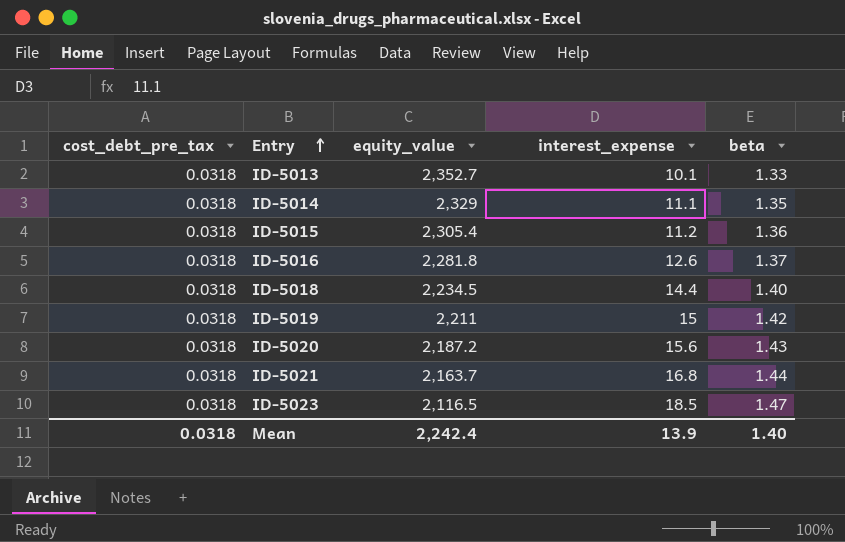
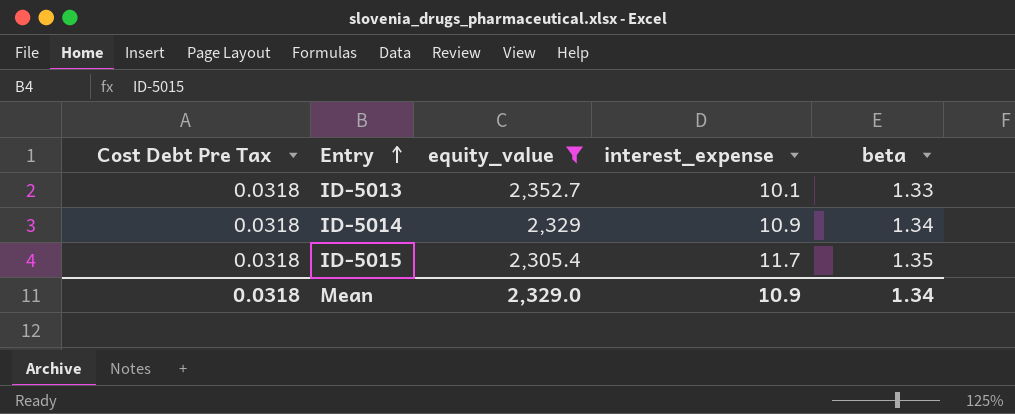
filter: none -> equity_value >= 2,305.4
column name: cost_debt_pre_tax -> Cost Debt Pre Tax
ID-5014 | interest_expense: 11.1 -> 10.9
ID-5014 | beta: 1.35 -> 1.34
ID-5015 | interest_expense: 11.2 -> 11.7
ID-5015 | beta: 1.36 -> 1.35
Mean | equity_value: 2,242.4 -> 2,329.0
Mean | interest_expense: 13.9 -> 10.9
Mean | beta: 1.40 -> 1.34

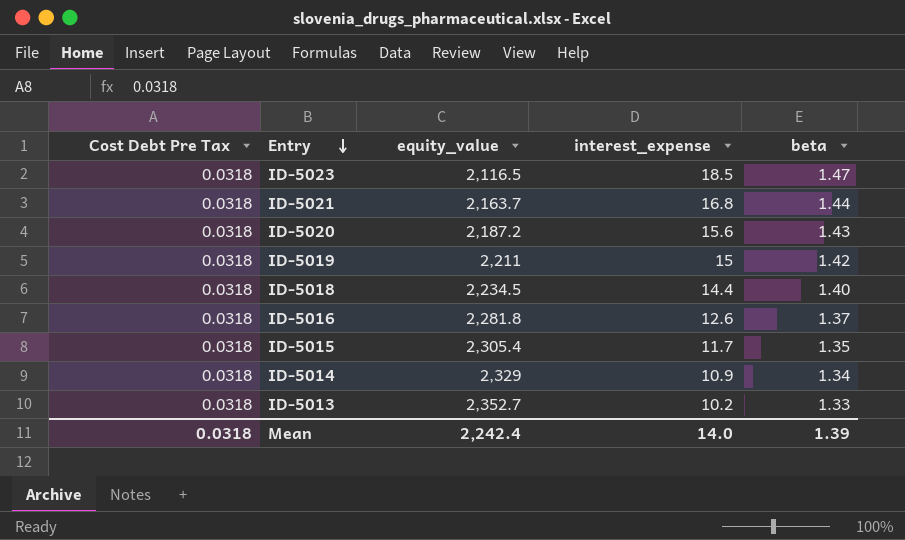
filter: equity_value >= 2,305.4 -> none
row order: Entry ascending -> Entry descending
ID-5013 | interest_expense: 10.1 -> 10.2
Mean | equity_value: 2,329.0 -> 2,242.4
Mean | interest_expense: 10.9 -> 14.0
Mean | beta: 1.34 -> 1.39

